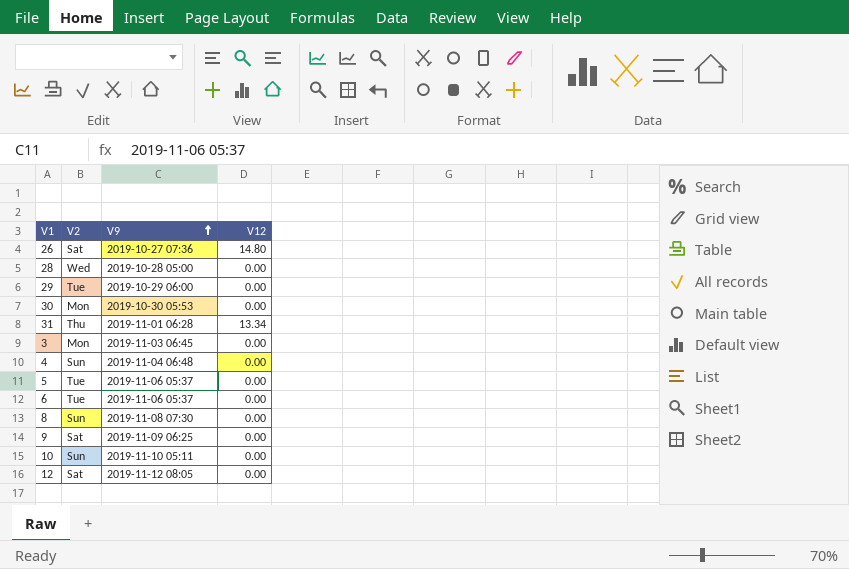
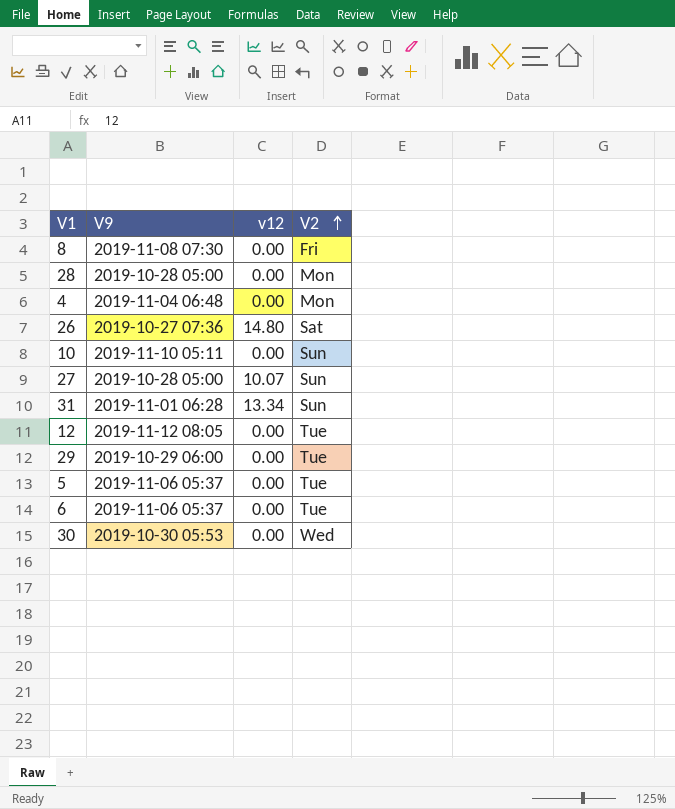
row order: V9 ascending -> V2 ascending
column name: V12 -> v12
column V2 | position: 2 -> 4
row 3: Mon | 2019-11-03 06:45 | 0.00 -> none
row 9: Sat | 2019-11-09 06:25 | 0.00 -> none
8 | V2: Sun -> Fri
28 | V2: Wed -> Mon
4 | V2: Sun -> Mon
row 27: none -> 2019-10-28 05:00 | 10.07 | Sun
31 | V2: Thu -> Sun
12 | V2: Sat -> Tue
30 | V2: Mon -> Wed

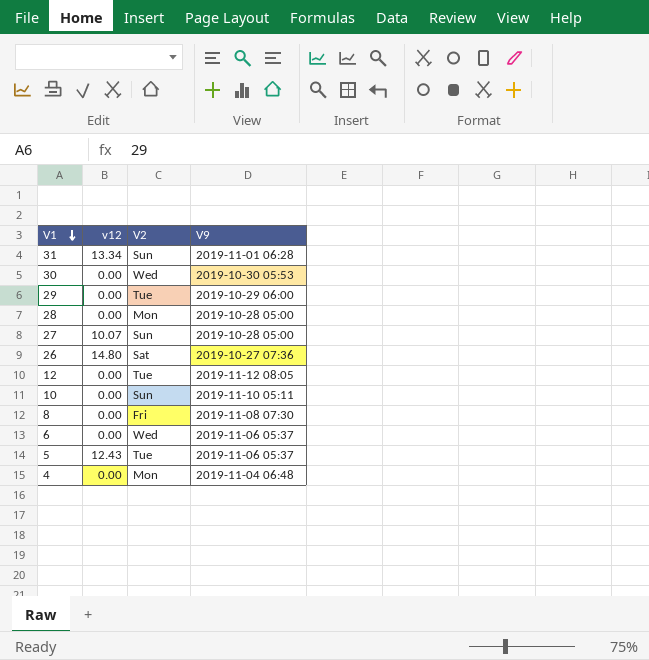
row order: V2 ascending -> V1 descending
column V9 | position: 2 -> 4
6 | V2: Tue -> Wed
5 | v12: 0.00 -> 12.43

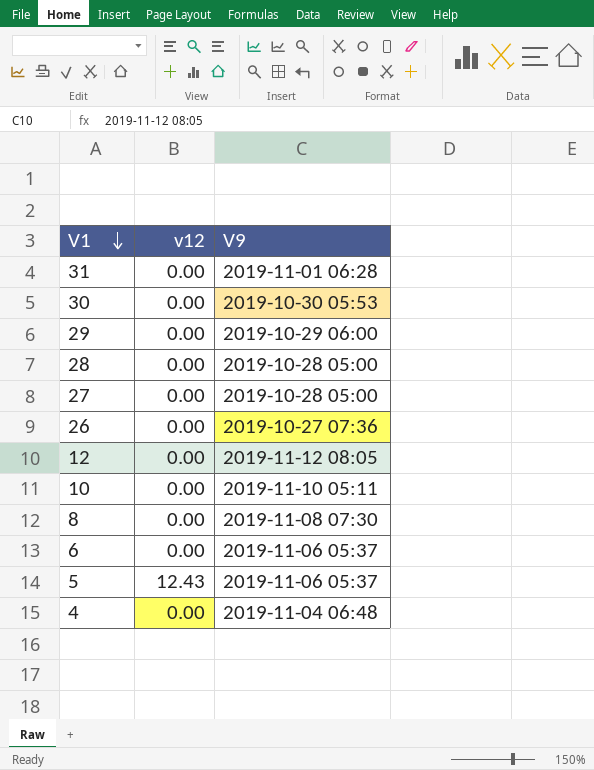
column V2 | position: 3 -> none
31 | v12: 13.34 -> 0.00
27 | v12: 10.07 -> 0.00
26 | v12: 14.80 -> 0.00

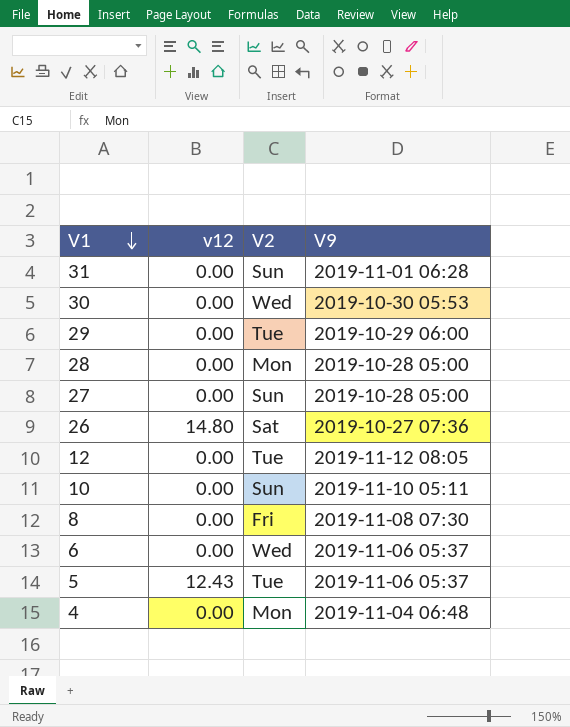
column V2 | position: none -> 3
26 | v12: 0.00 -> 14.80

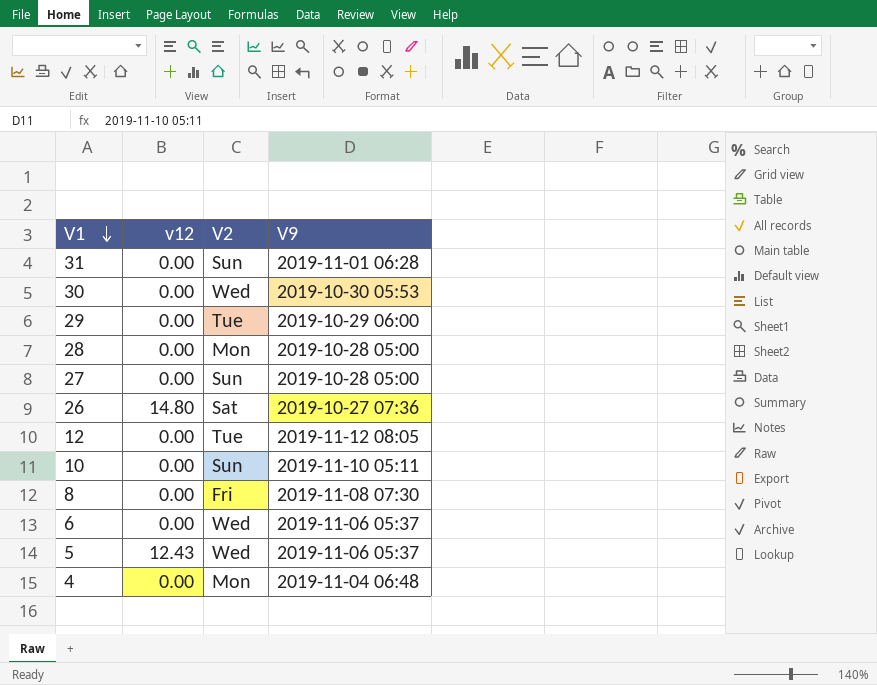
5 | V2: Tue -> Wed

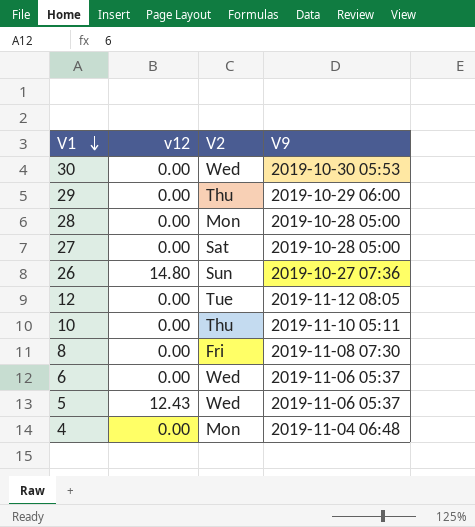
row 31: 0.00 | Sun | 2019-11-01 06:28 -> none
29 | V2: Tue -> Thu
27 | V2: Sun -> Sat
26 | V2: Sat -> Sun
10 | V2: Sun -> Thu

